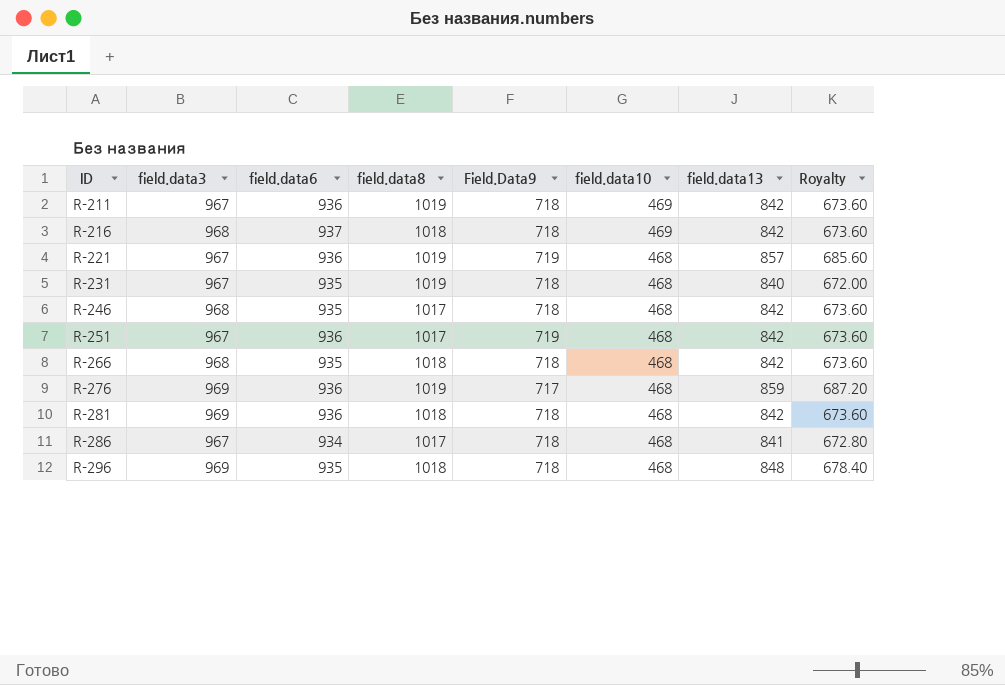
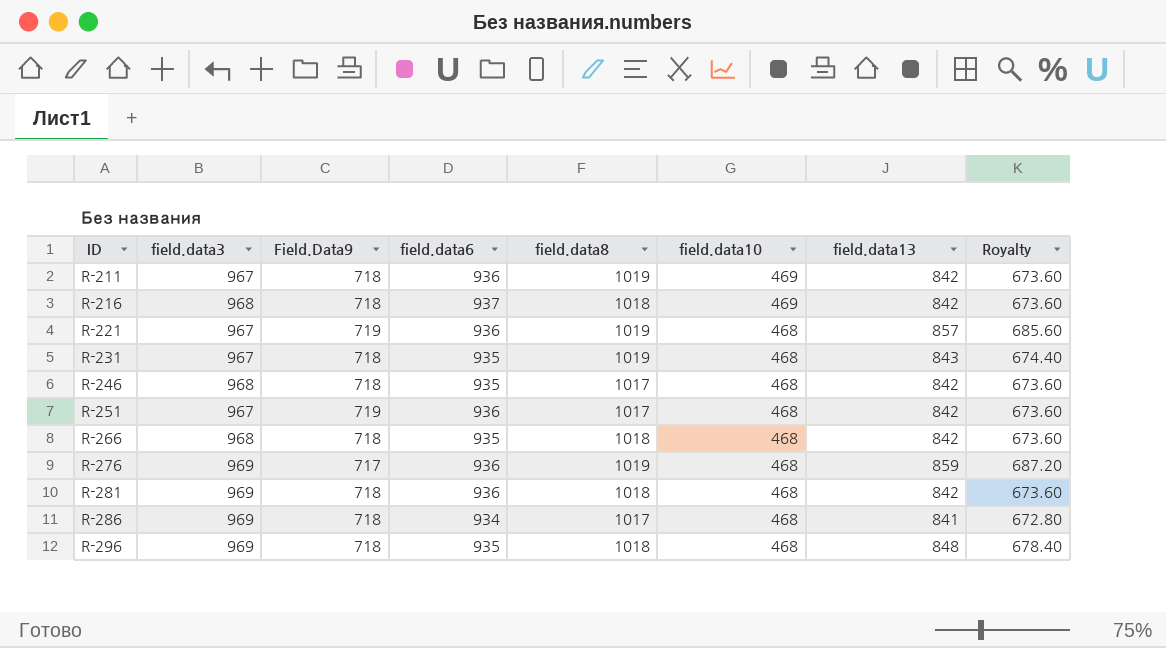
column Field.Data9 | position: 5 -> 3
R-231 | field.data13: 840 -> 843
R-231 | Royalty: 672.00 -> 674.40
R-286 | field.data3: 967 -> 969

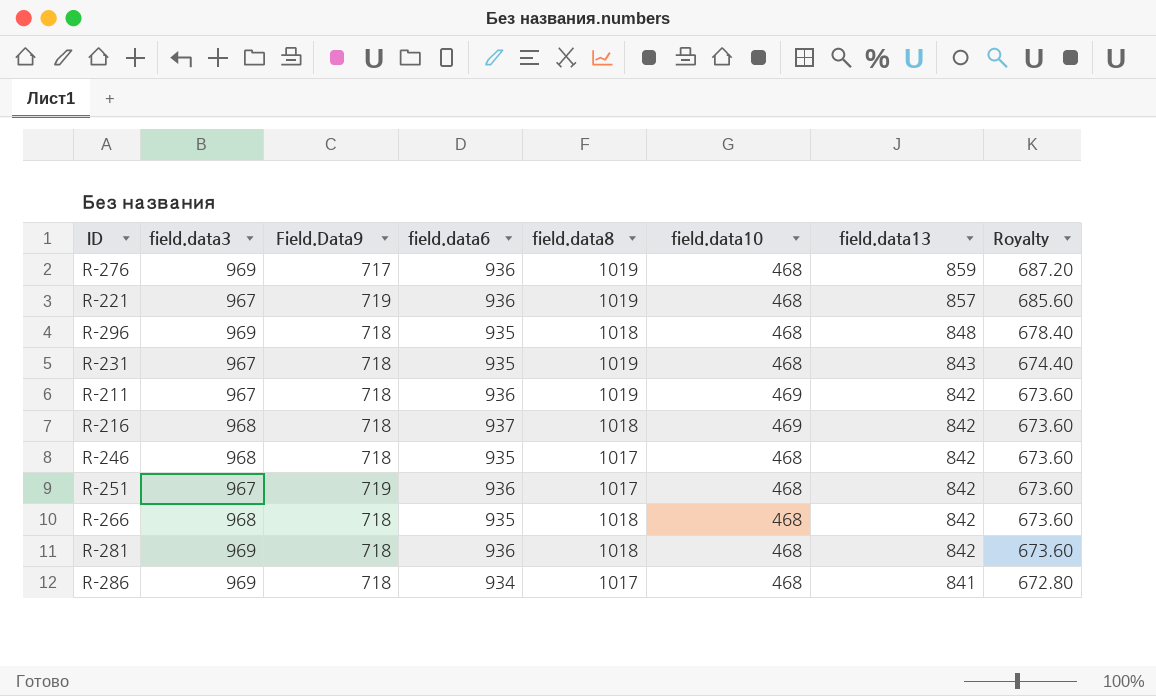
row order: ID ascending -> field.data13 descending

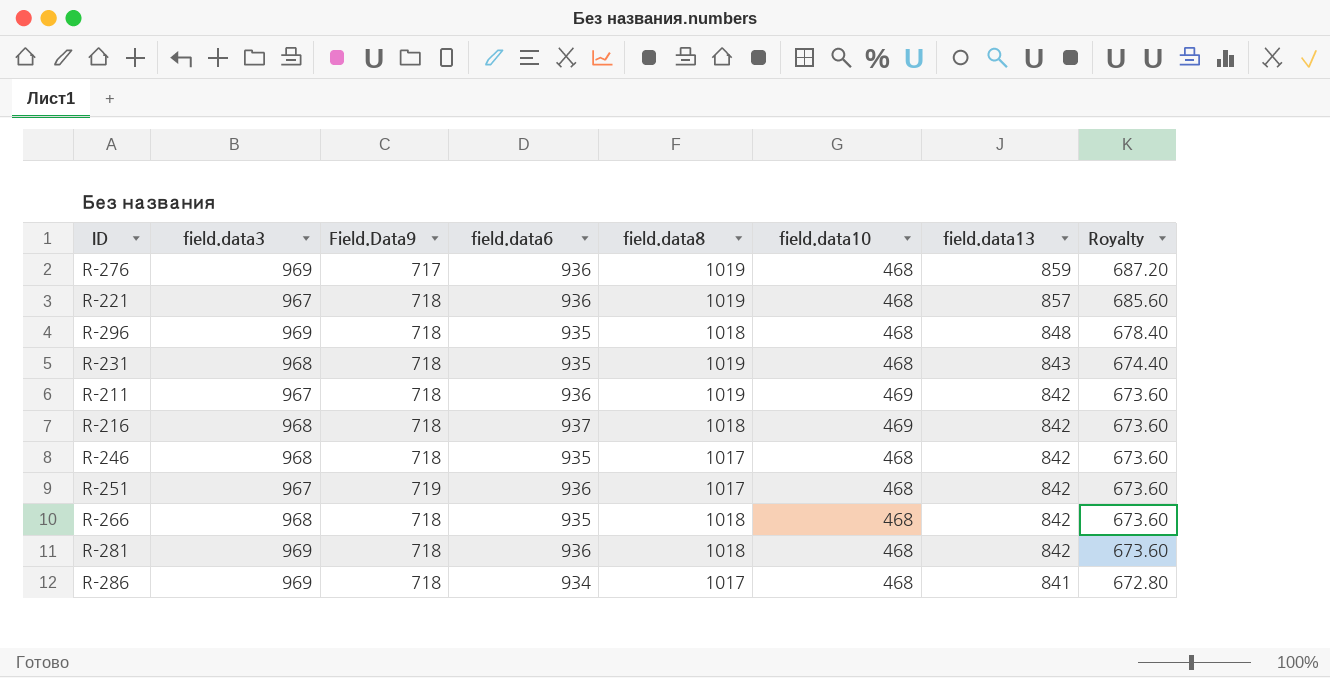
R-221 | Field.Data9: 719 -> 718
R-231 | field.data3: 967 -> 968

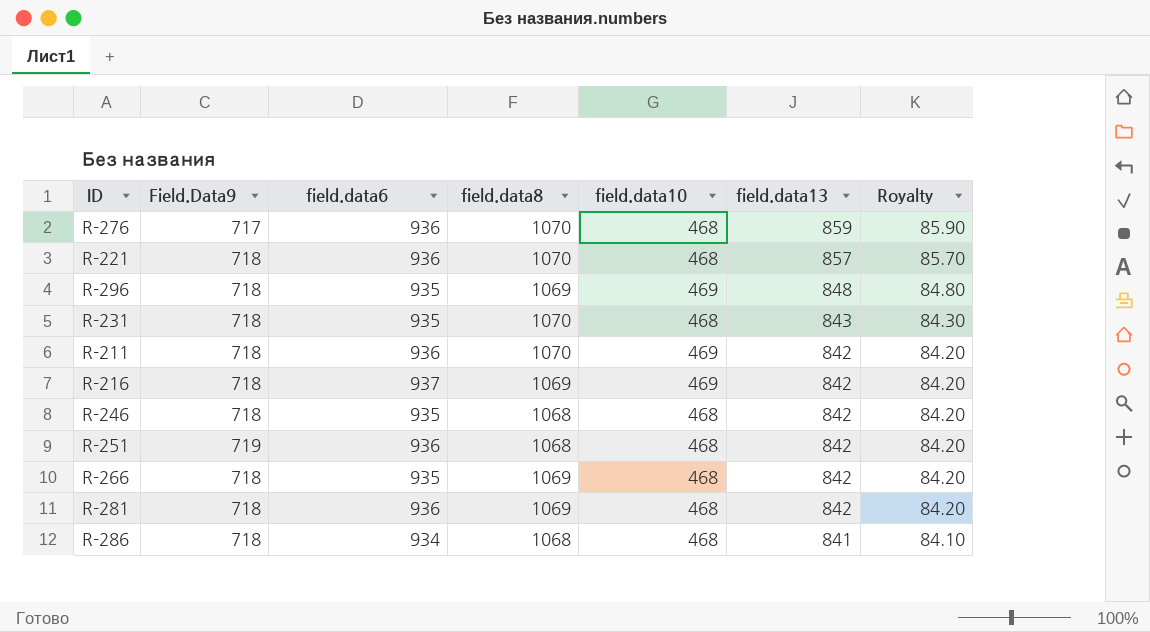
column field.data3 | position: 2 -> none
column Royalty | formula: [field.data13] * 0.8 -> [field.data13] * 0.1
R-276 | field.data8: 1019 -> 1070
R-221 | field.data8: 1019 -> 1070
R-296 | field.data8: 1018 -> 1069
R-296 | field.data10: 468 -> 469
R-231 | field.data8: 1019 -> 1070
R-211 | field.data8: 1019 -> 1070
R-216 | field.data8: 1018 -> 1069
R-246 | field.data8: 1017 -> 1068
R-251 | field.data8: 1017 -> 1068
R-266 | field.data8: 1018 -> 1069
R-281 | field.data8: 1018 -> 1069
R-286 | field.data8: 1017 -> 1068

